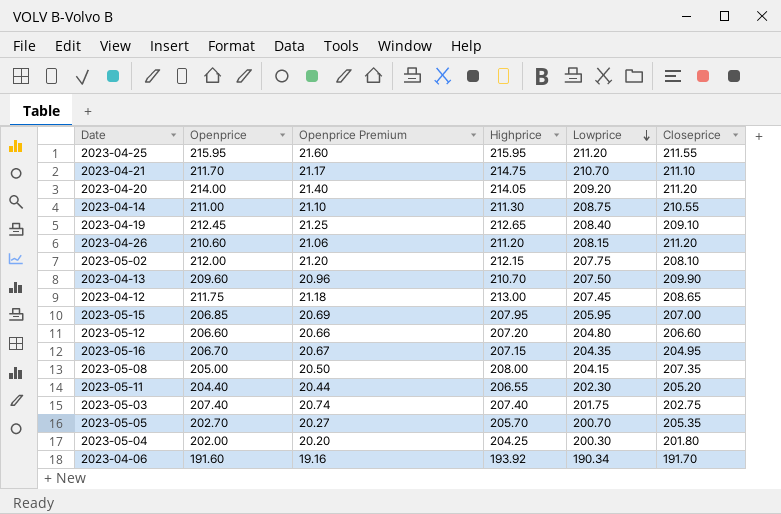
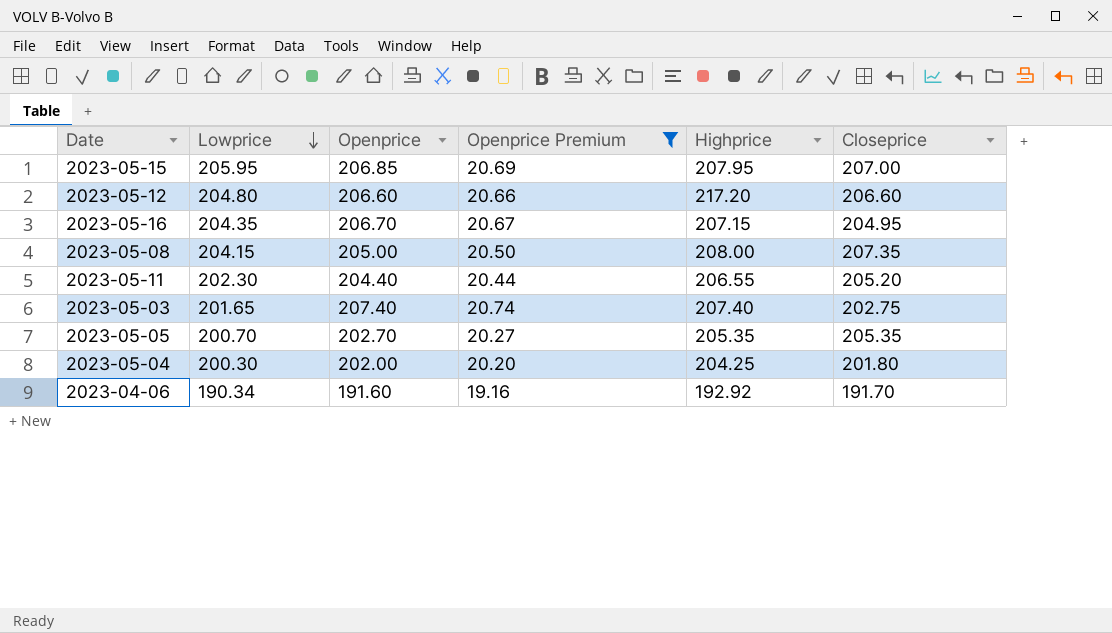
filter: none -> Openprice Premium <= 20.74
column Lowprice | position: 5 -> 2
2023-05-12 | Highprice: 207.20 -> 217.20
2023-05-03 | Lowprice: 201.75 -> 201.65
2023-05-05 | Highprice: 205.70 -> 205.35
2023-04-06 | Highprice: 193.92 -> 192.92

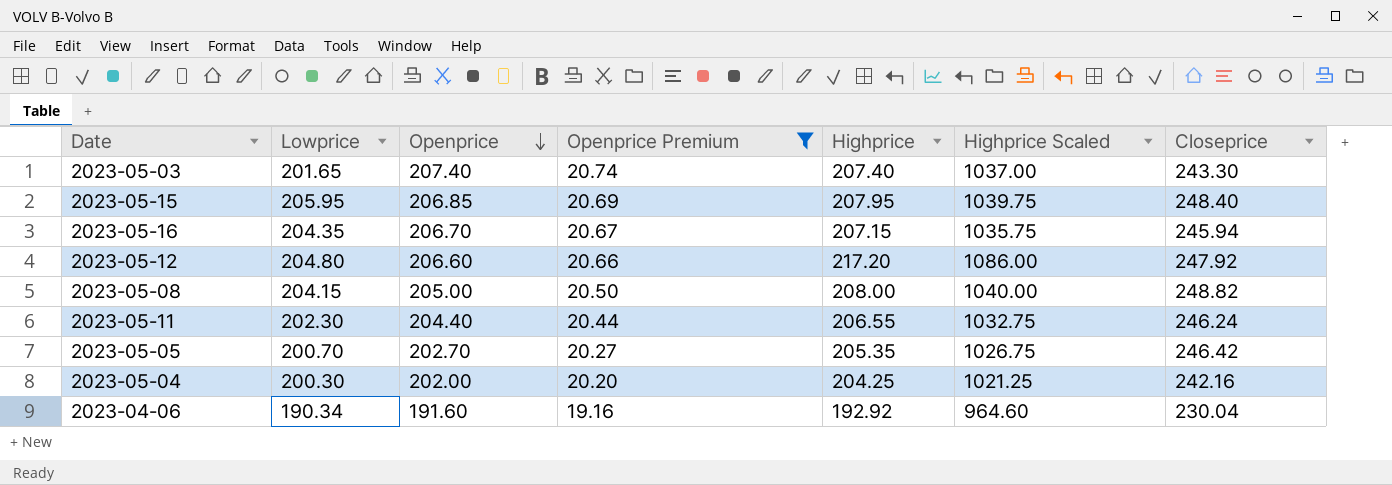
row order: Lowprice descending -> Openprice descending
column Highprice Scaled | formula: none -> [Highprice] * 5
2023-05-03 | Closeprice: 202.75 -> 243.30
2023-05-15 | Closeprice: 207.00 -> 248.40
2023-05-16 | Closeprice: 204.95 -> 245.94
2023-05-12 | Closeprice: 206.60 -> 247.92
2023-05-08 | Closeprice: 207.35 -> 248.82
2023-05-11 | Closeprice: 205.20 -> 246.24
2023-05-05 | Closeprice: 205.35 -> 246.42
2023-05-04 | Closeprice: 201.80 -> 242.16
2023-04-06 | Closeprice: 191.70 -> 230.04

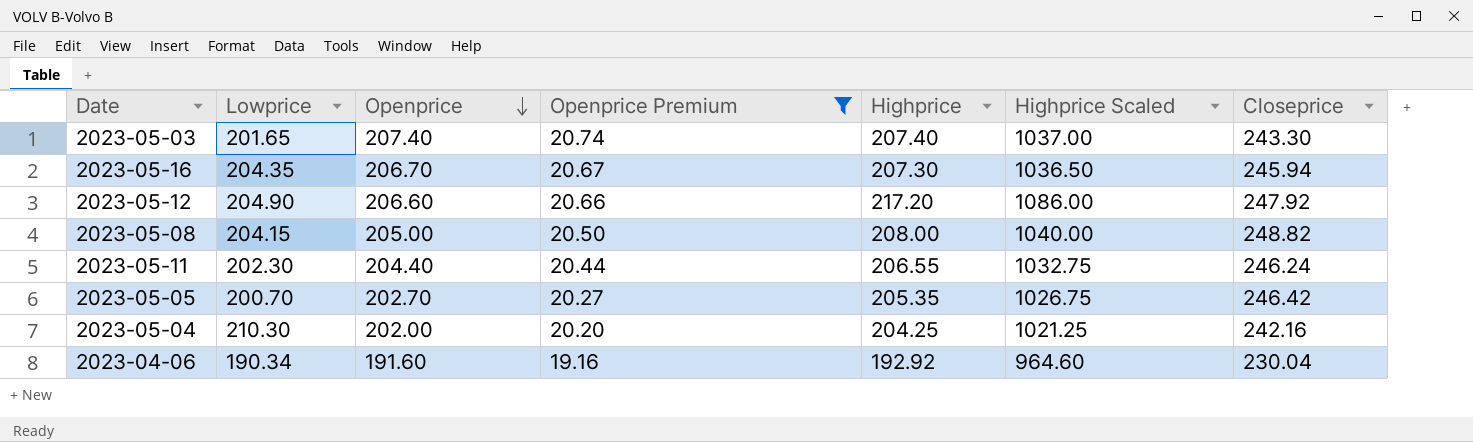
row 2023-05-15: 205.95 | 206.85 | 20.69 | 207.95 | 1039.75 | 248.40 -> none
2023-05-16 | Highprice: 207.15 -> 207.30
2023-05-16 | Highprice Scaled: 1035.75 -> 1036.50
2023-05-12 | Lowprice: 204.80 -> 204.90
2023-05-04 | Lowprice: 200.30 -> 210.30

